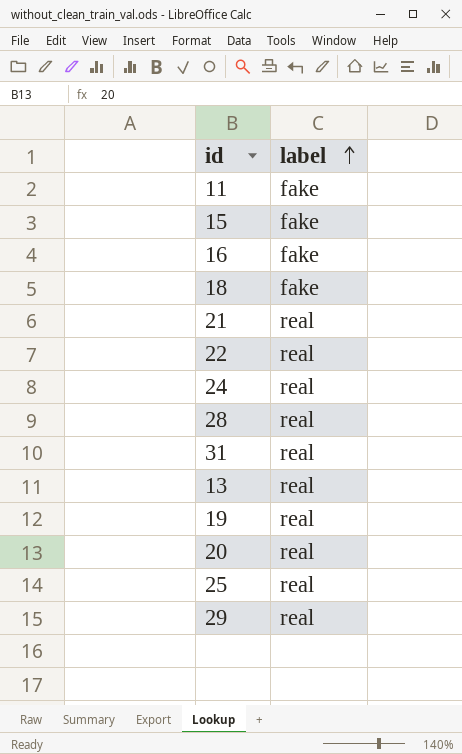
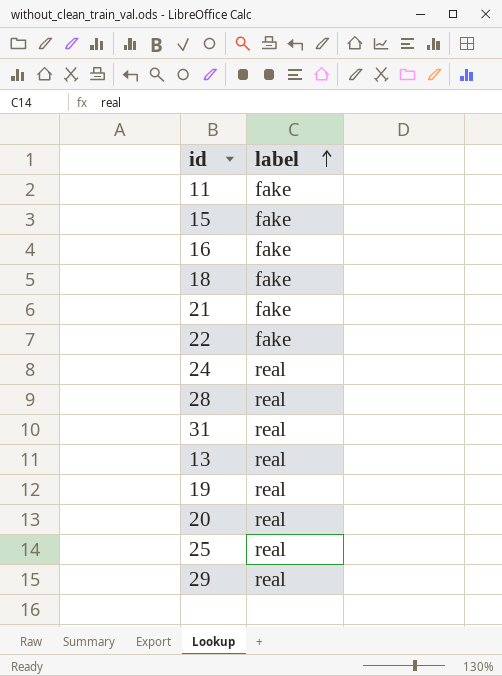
21 | label: real -> fake
22 | label: real -> fake

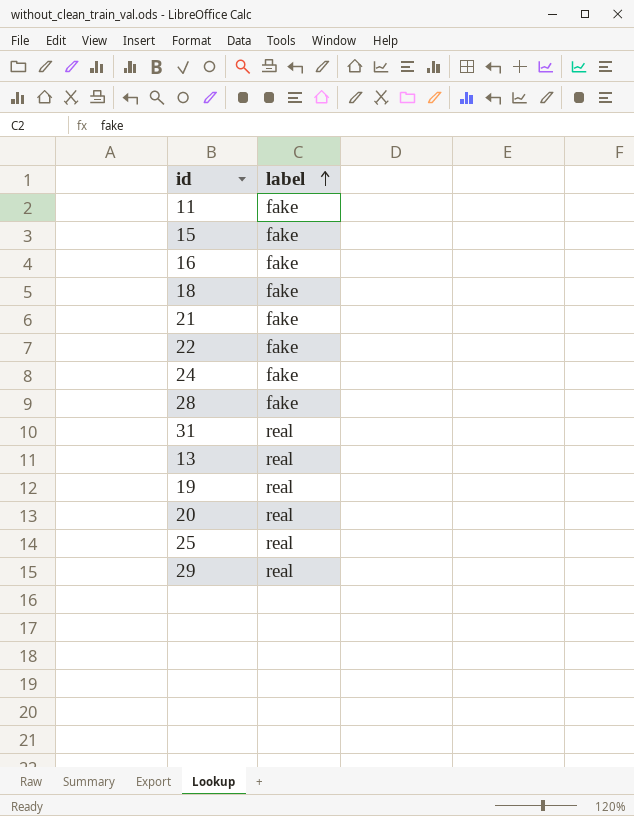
24 | label: real -> fake
28 | label: real -> fake

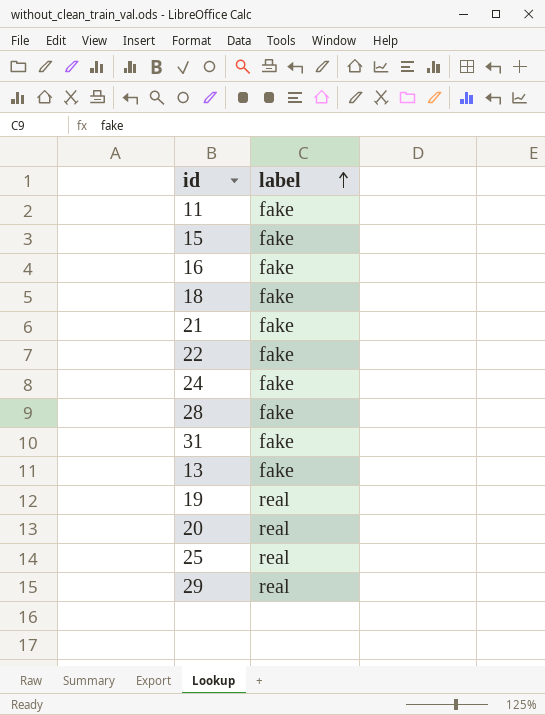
31 | label: real -> fake
13 | label: real -> fake

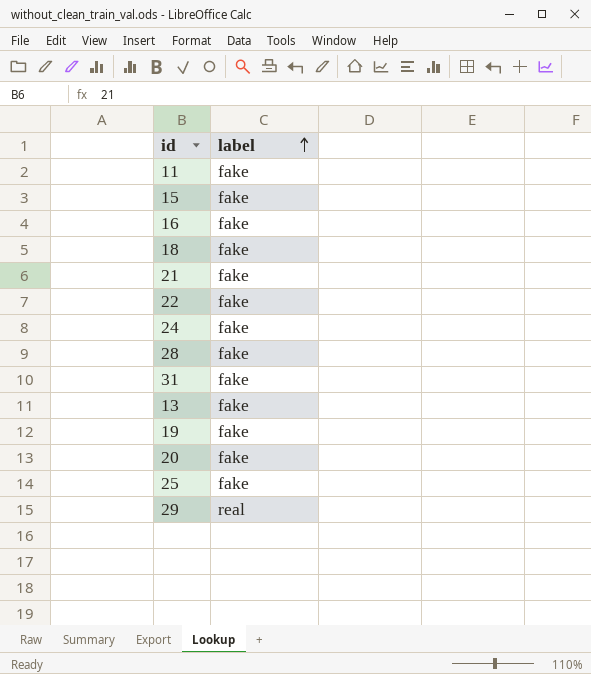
19 | label: real -> fake
20 | label: real -> fake
25 | label: real -> fake

